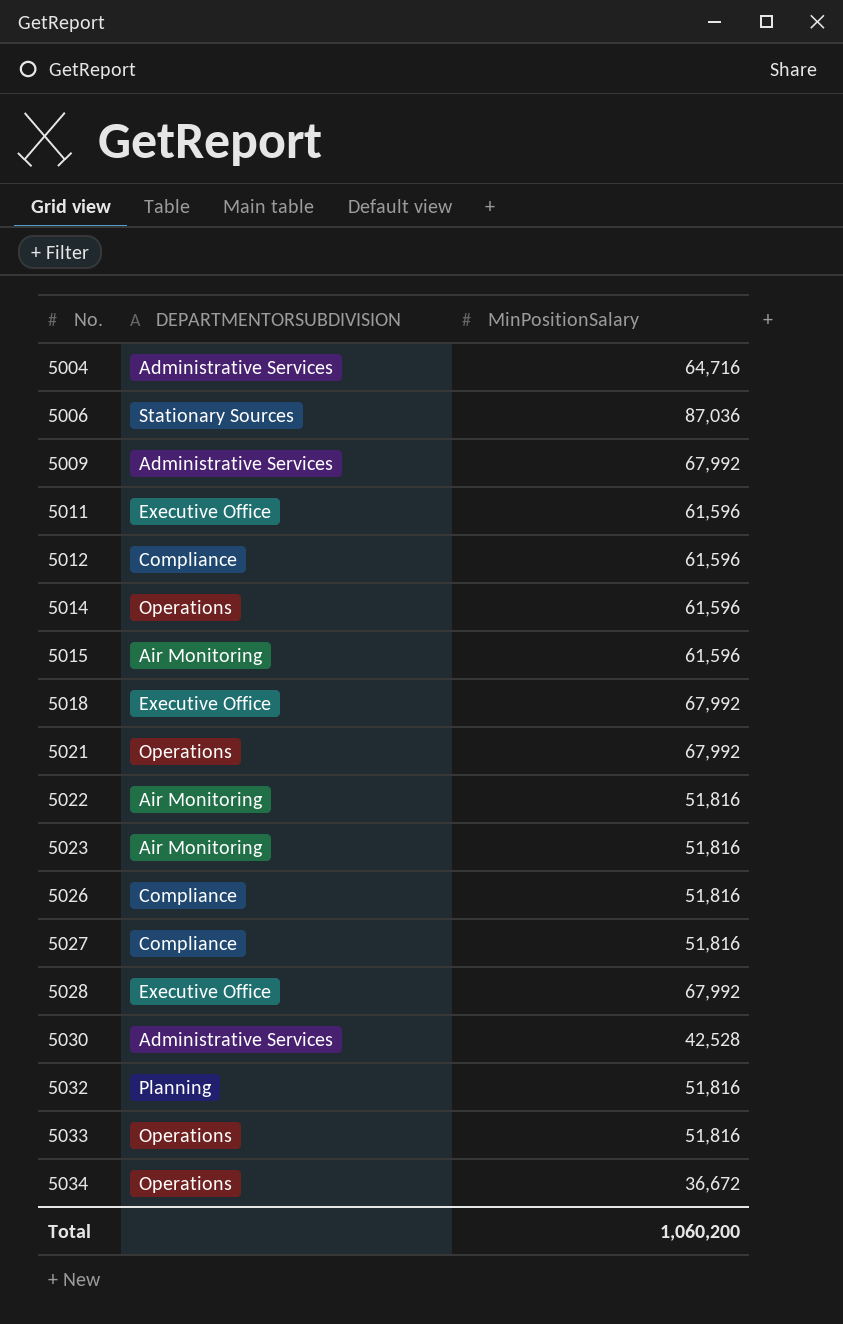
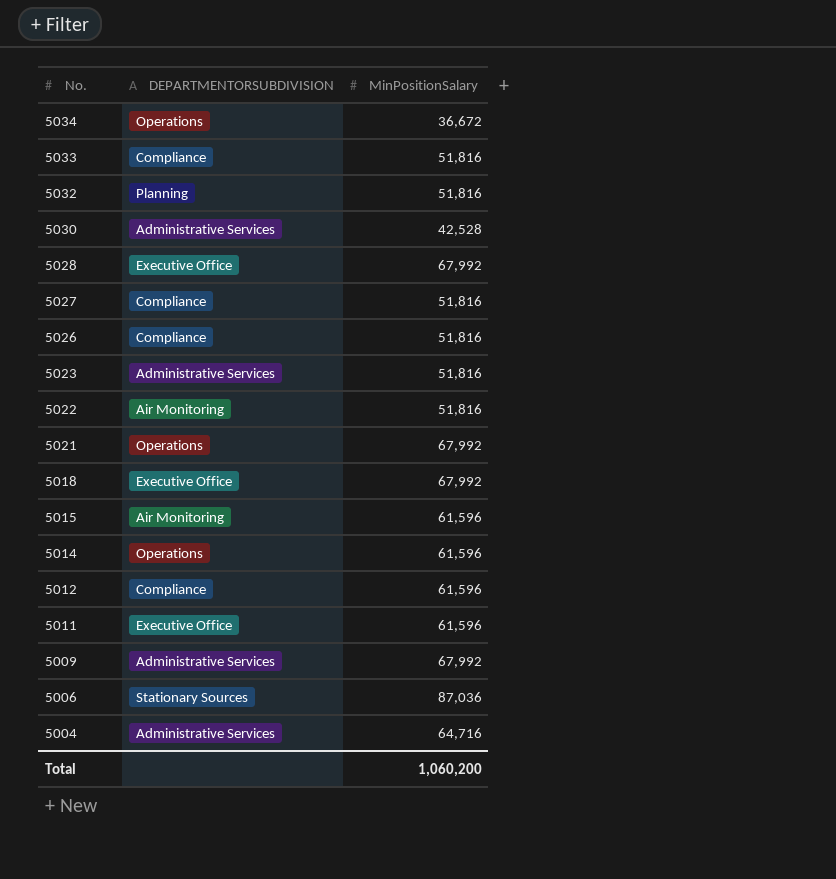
row order: No. ascending -> No. descending
5033 | DEPARTMENTORSUBDIVISION: Operations -> Compliance
5023 | DEPARTMENTORSUBDIVISION: Air Monitoring -> Administrative Services

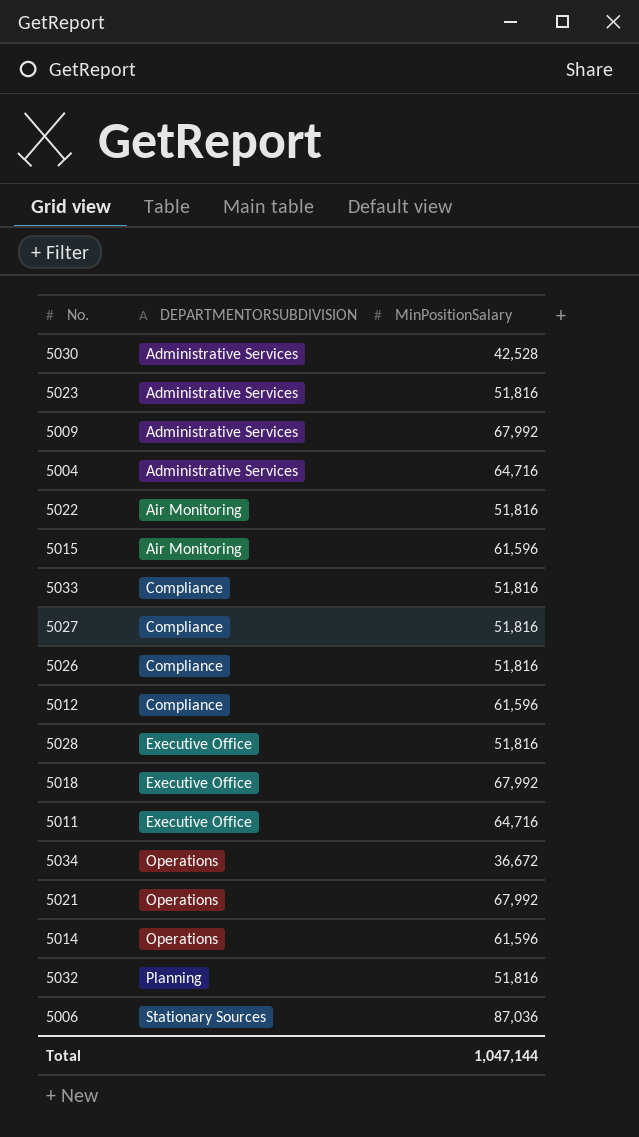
row order: No. descending -> DEPARTMENTORSUBDIVISION ascending
5028 | MinPositionSalary: 67,992 -> 51,816
5011 | MinPositionSalary: 61,596 -> 64,716
Total | MinPositionSalary: 1,060,200 -> 1,047,144

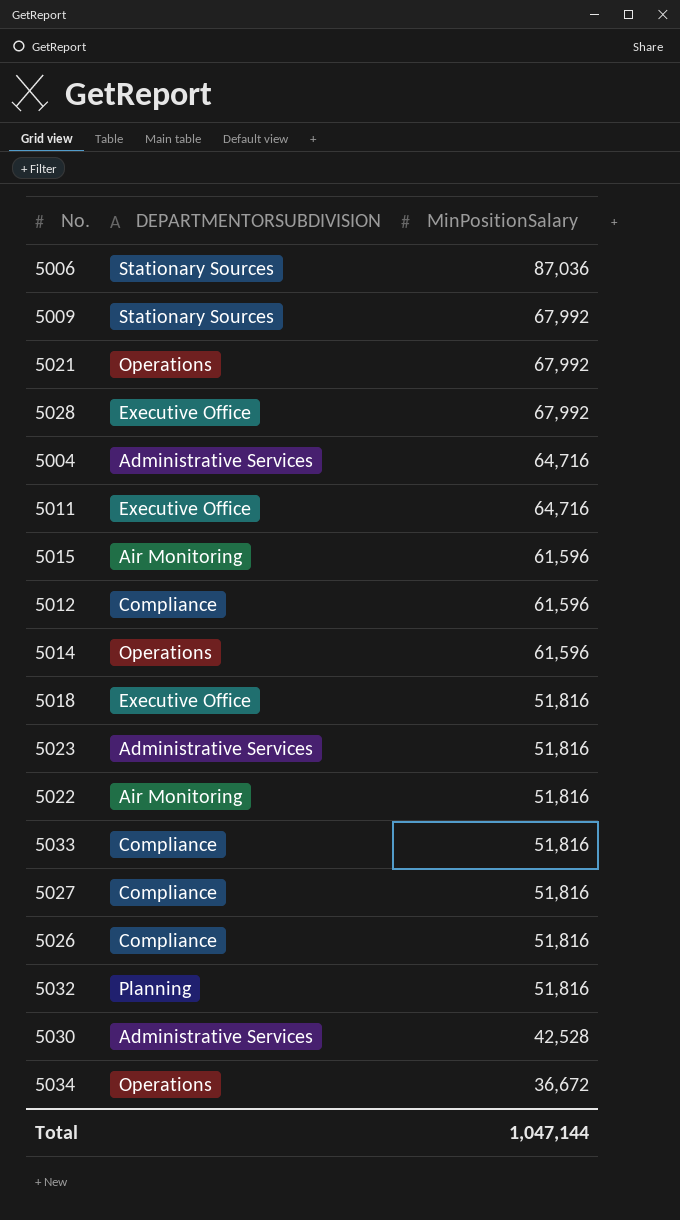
row order: DEPARTMENTORSUBDIVISION ascending -> MinPositionSalary descending
5009 | DEPARTMENTORSUBDIVISION: Administrative Services -> Stationary Sources
5028 | MinPositionSalary: 51,816 -> 67,992
5018 | MinPositionSalary: 67,992 -> 51,816

